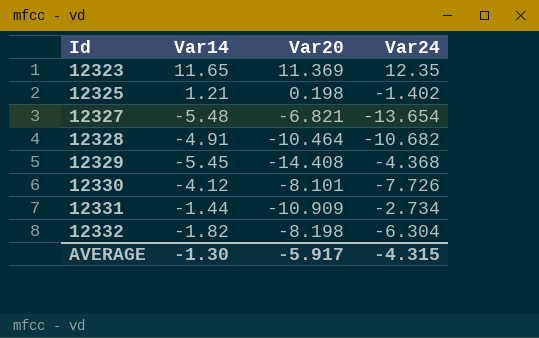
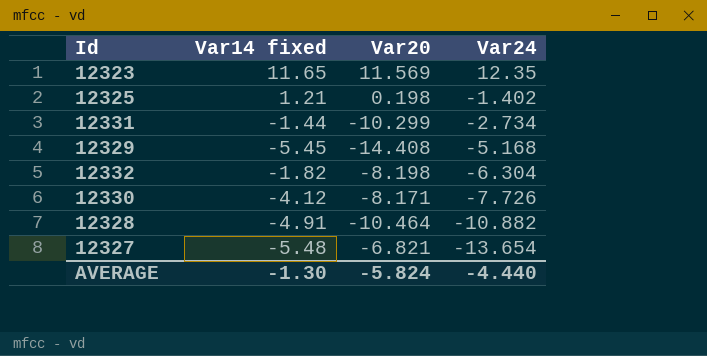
row order: Id ascending -> Var24 descending
column name: Var14 -> Var14 fixed
12323 | Var20: 11.369 -> 11.569
12331 | Var20: -10.909 -> -10.299
12329 | Var24: -4.368 -> -5.168
12330 | Var20: -8.101 -> -8.171
12328 | Var24: -10.682 -> -10.882
AVERAGE | Var20: -5.917 -> -5.824
AVERAGE | Var24: -4.315 -> -4.440

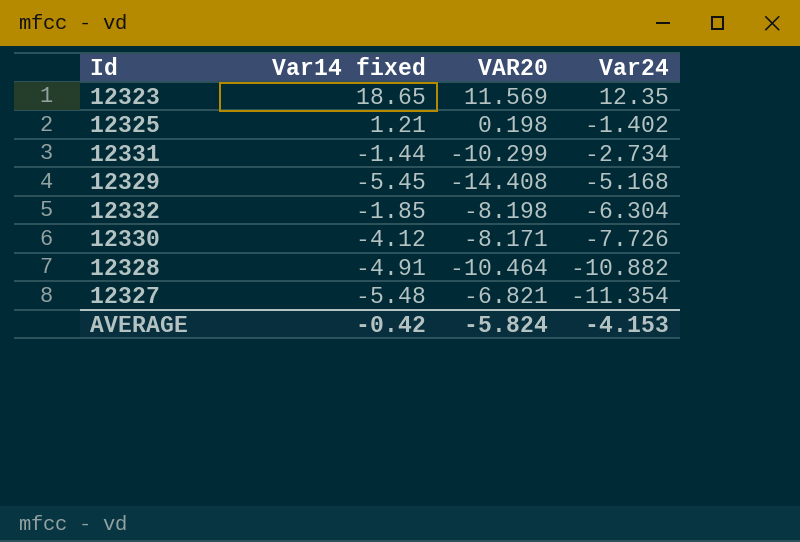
column name: Var20 -> VAR20
12323 | Var14 fixed: 11.65 -> 18.65
12332 | Var14 fixed: -1.82 -> -1.85
12327 | Var24: -13.654 -> -11.354
AVERAGE | Var14 fixed: -1.30 -> -0.42
AVERAGE | Var24: -4.440 -> -4.153

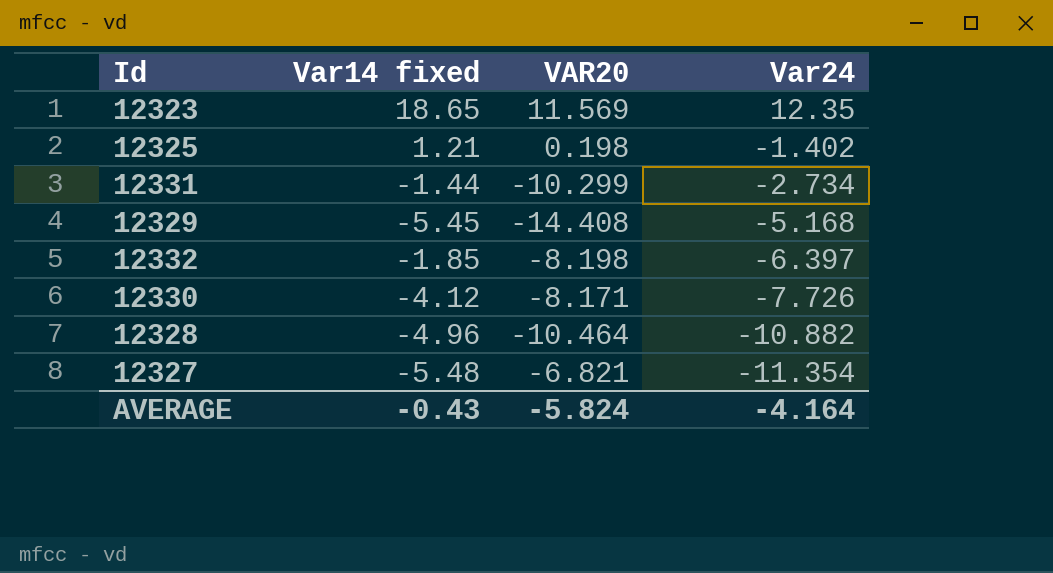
12332 | Var24: -6.304 -> -6.397
12328 | Var14 fixed: -4.91 -> -4.96
AVERAGE | Var14 fixed: -0.42 -> -0.43
AVERAGE | Var24: -4.153 -> -4.164

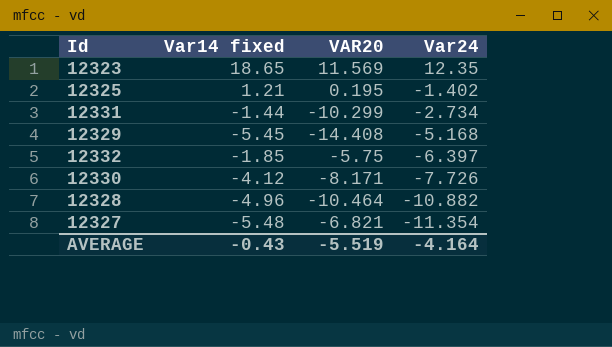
12325 | VAR20: 0.198 -> 0.195
12332 | VAR20: -8.198 -> -5.75
AVERAGE | VAR20: -5.824 -> -5.519

